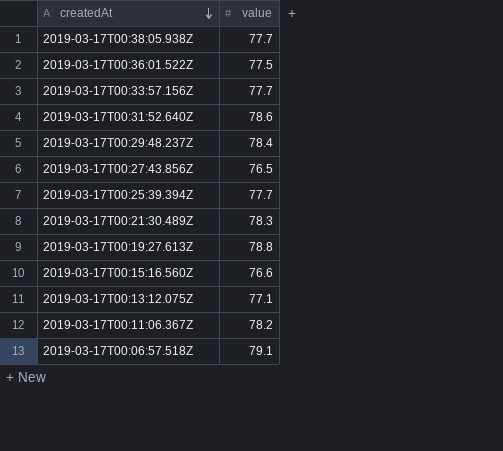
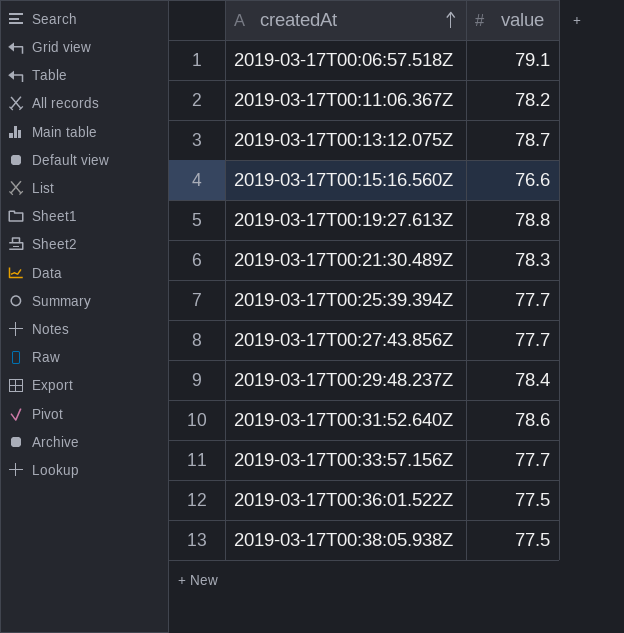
row order: createdAt descending -> createdAt ascending
2019-03-17T00:13:12.075Z | value: 77.1 -> 78.7
2019-03-17T00:27:43.856Z | value: 76.5 -> 77.7
2019-03-17T00:38:05.938Z | value: 77.7 -> 77.5

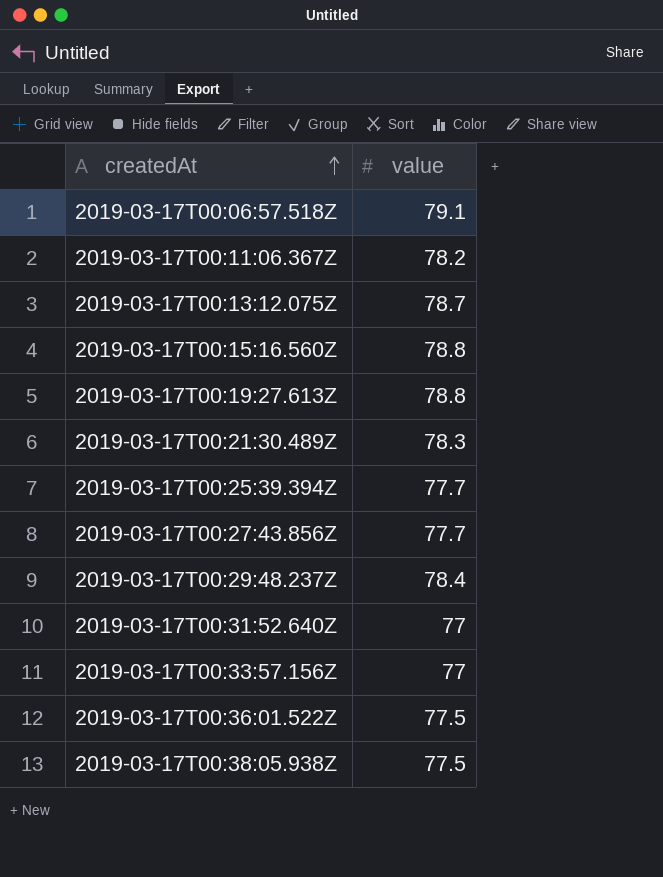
2019-03-17T00:15:16.560Z | value: 76.6 -> 78.8
2019-03-17T00:31:52.640Z | value: 78.6 -> 77
2019-03-17T00:33:57.156Z | value: 77.7 -> 77

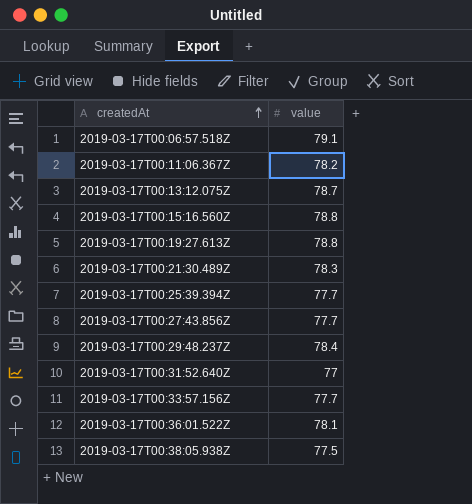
2019-03-17T00:33:57.156Z | value: 77 -> 77.7
2019-03-17T00:36:01.522Z | value: 77.5 -> 78.1

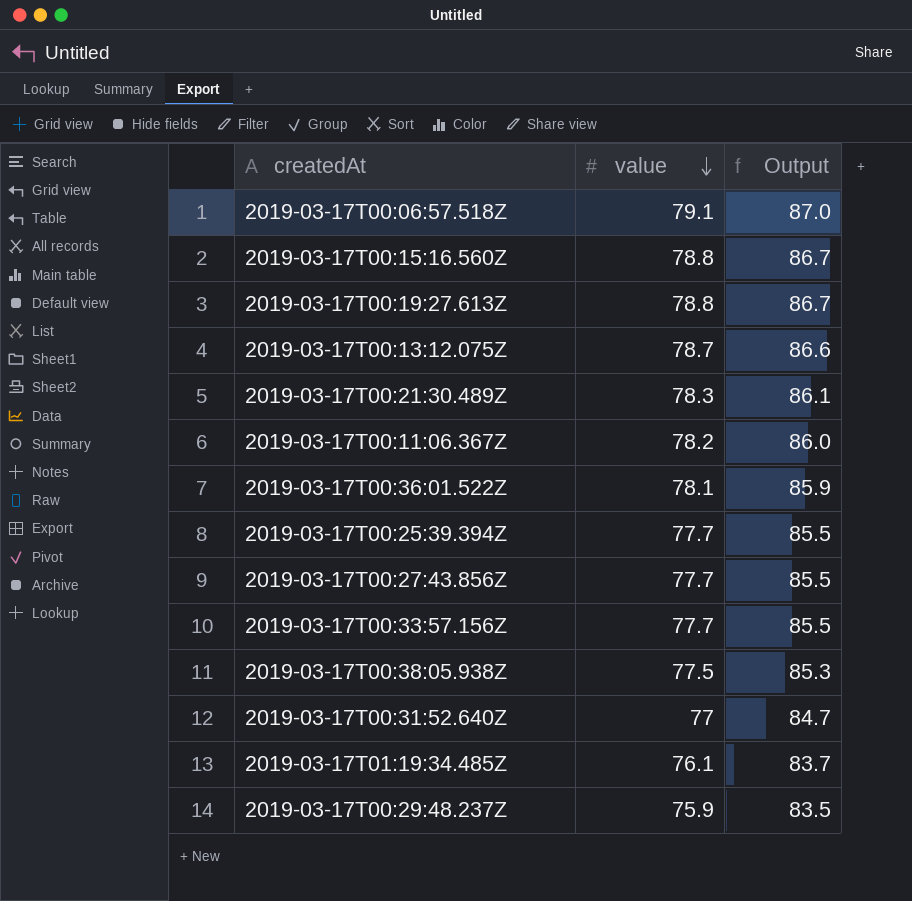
row order: createdAt ascending -> value descending
column Output | formula: none -> [value] * 1.1
row 2019-03-17T01:19:34.485Z: none -> 76.1 | 83.7
2019-03-17T00:29:48.237Z | value: 78.4 -> 75.9

